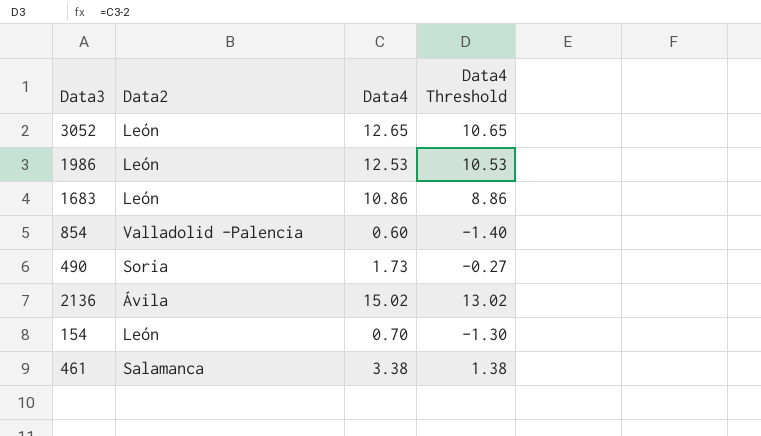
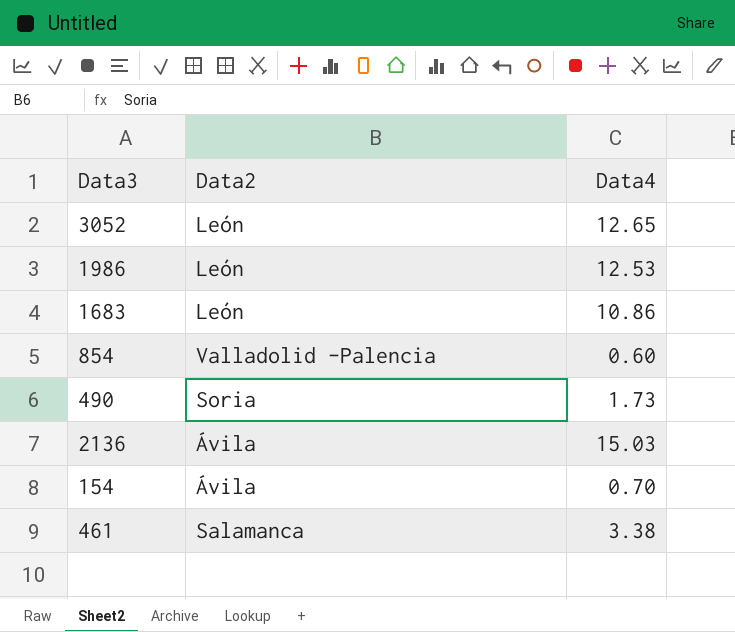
column Data4 Threshold | formula: [Data4] - 2 -> none
2136 | Data4: 15.02 -> 15.03
154 | Data2: León -> Ávila

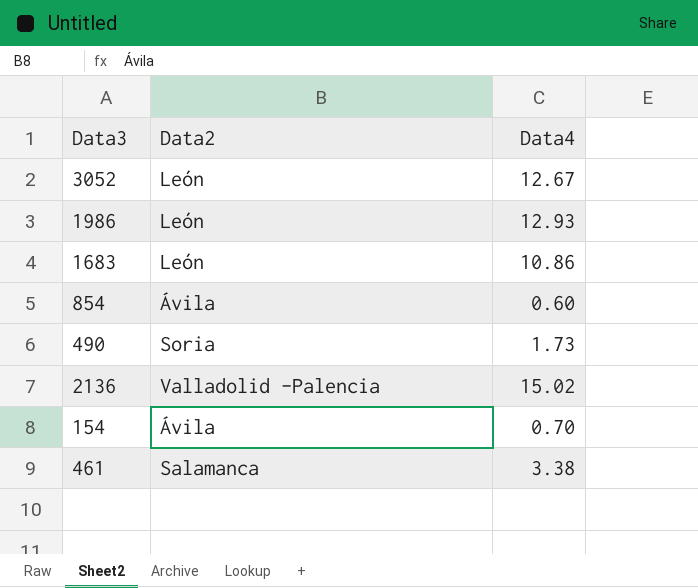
3052 | Data4: 12.65 -> 12.67
1986 | Data4: 12.53 -> 12.93
854 | Data2: Valladolid -Palencia -> Ávila
2136 | Data2: Ávila -> Valladolid -Palencia
2136 | Data4: 15.03 -> 15.02

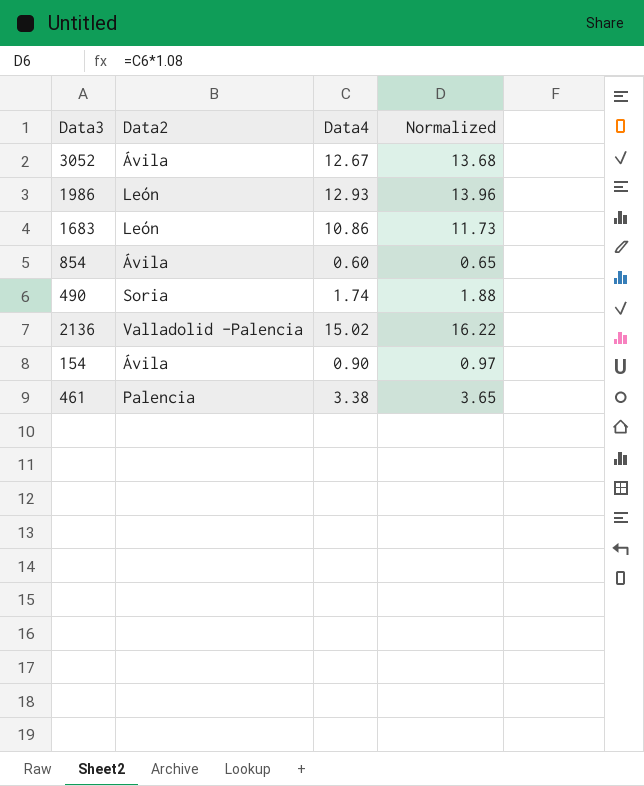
column Normalized | formula: none -> [Data4] * 1.08
3052 | Data2: León -> Ávila
490 | Data4: 1.73 -> 1.74
154 | Data4: 0.70 -> 0.90
461 | Data2: Salamanca -> Palencia

